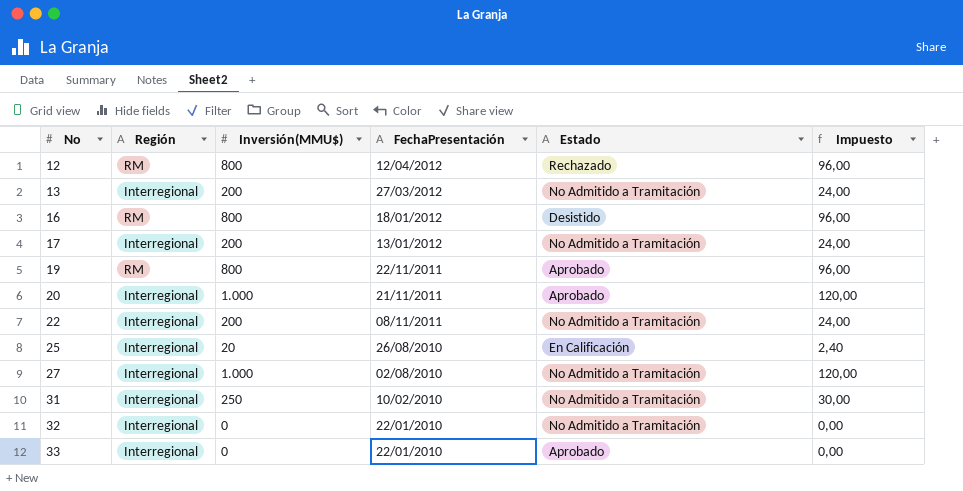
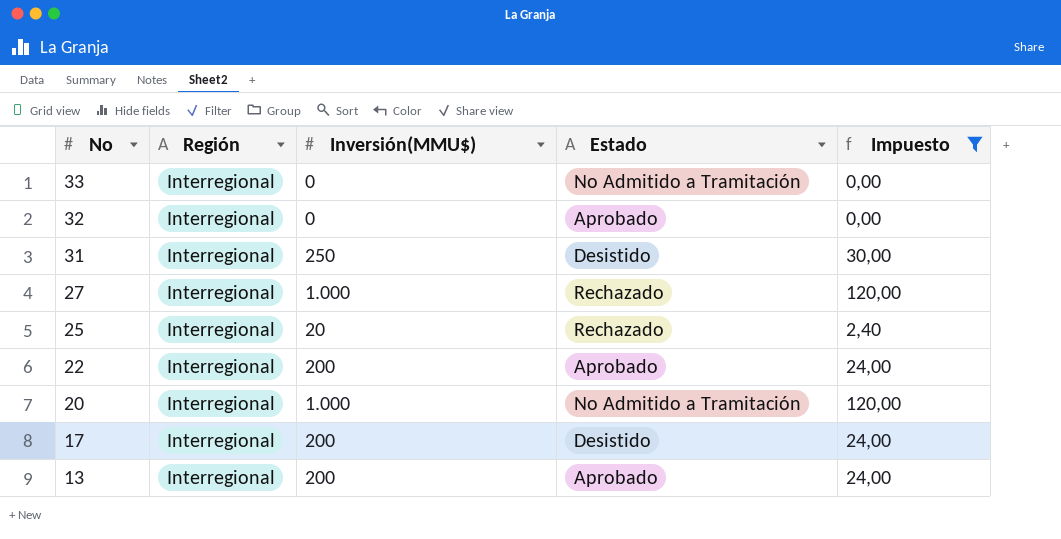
filter: none -> Impuesto != 96,00
row order: No ascending -> No descending
column FechaPresentación | position: 4 -> none
33 | Estado: Aprobado -> No Admitido a Tramitación
32 | Estado: No Admitido a Tramitación -> Aprobado
31 | Estado: No Admitido a Tramitación -> Desistido
27 | Estado: No Admitido a Tramitación -> Rechazado
25 | Estado: En Calificación -> Rechazado
22 | Estado: No Admitido a Tramitación -> Aprobado
20 | Estado: Aprobado -> No Admitido a Tramitación
17 | Estado: No Admitido a Tramitación -> Desistido
13 | Estado: No Admitido a Tramitación -> Aprobado

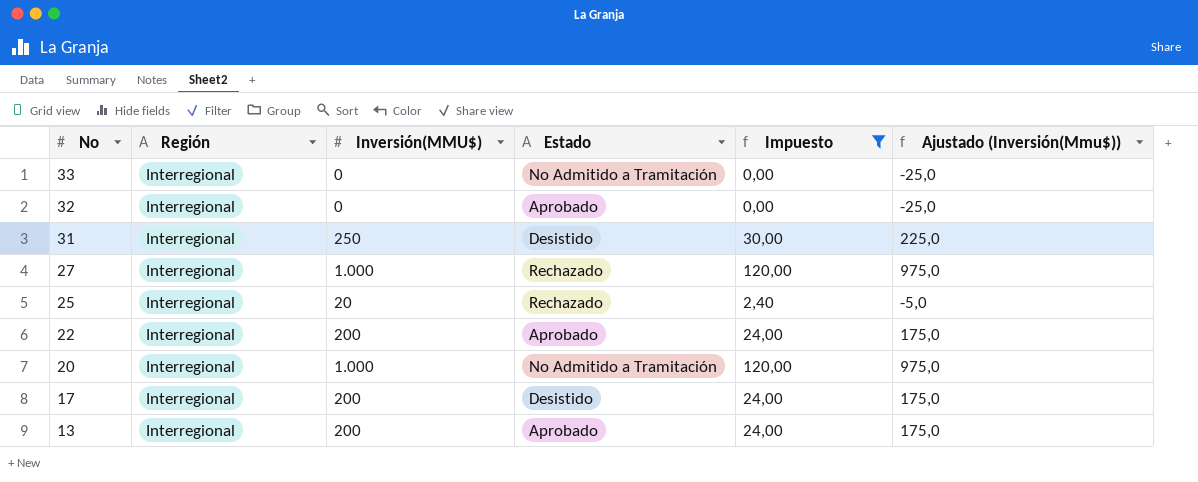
column Ajustado (Inversión(Mmu$)) | formula: none -> [Inversión(MMU$)] - 25

